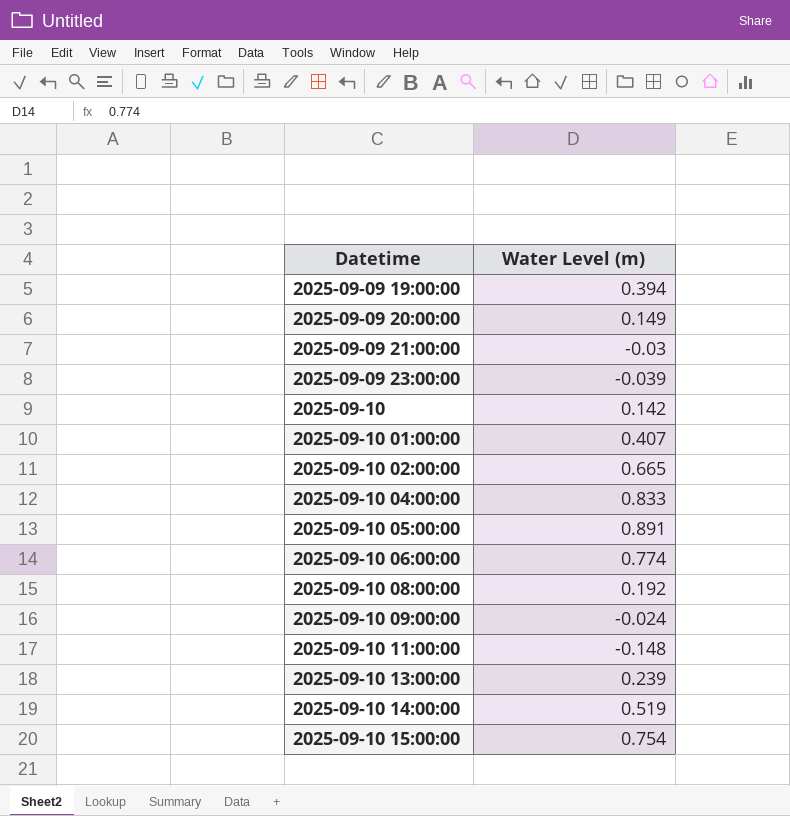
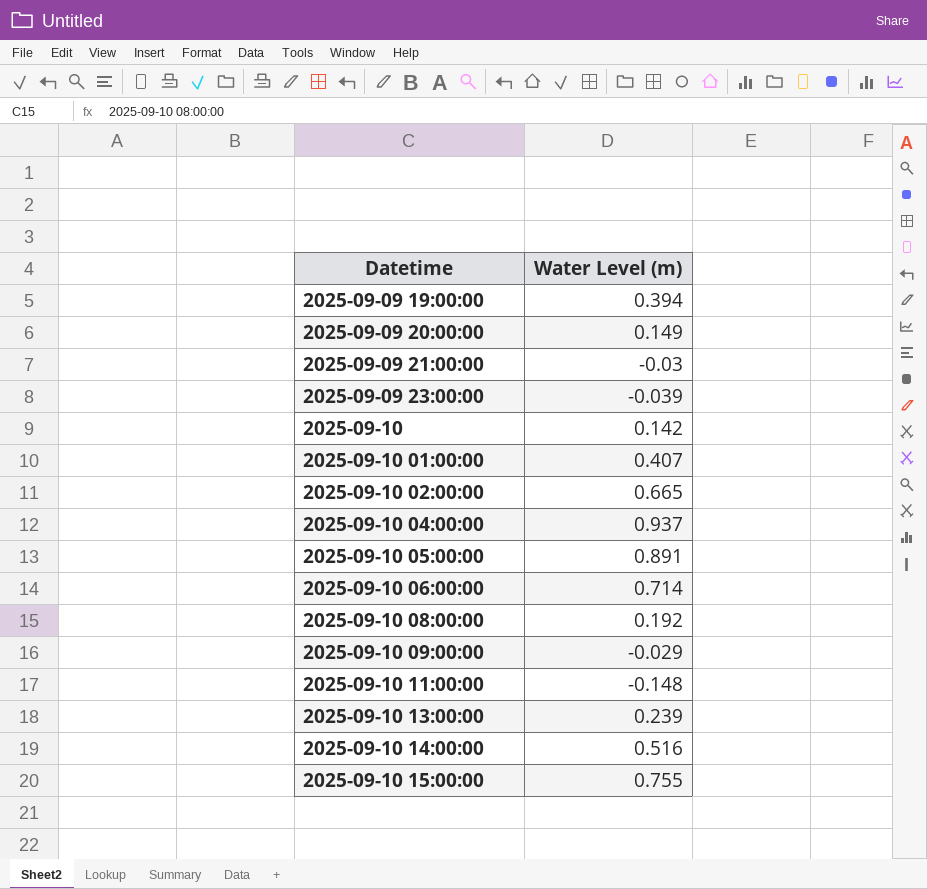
2025-09-10 04:00:00 | Water Level (m): 0.833 -> 0.937
2025-09-10 06:00:00 | Water Level (m): 0.774 -> 0.714
2025-09-10 09:00:00 | Water Level (m): -0.024 -> -0.029
2025-09-10 14:00:00 | Water Level (m): 0.519 -> 0.516
2025-09-10 15:00:00 | Water Level (m): 0.754 -> 0.755

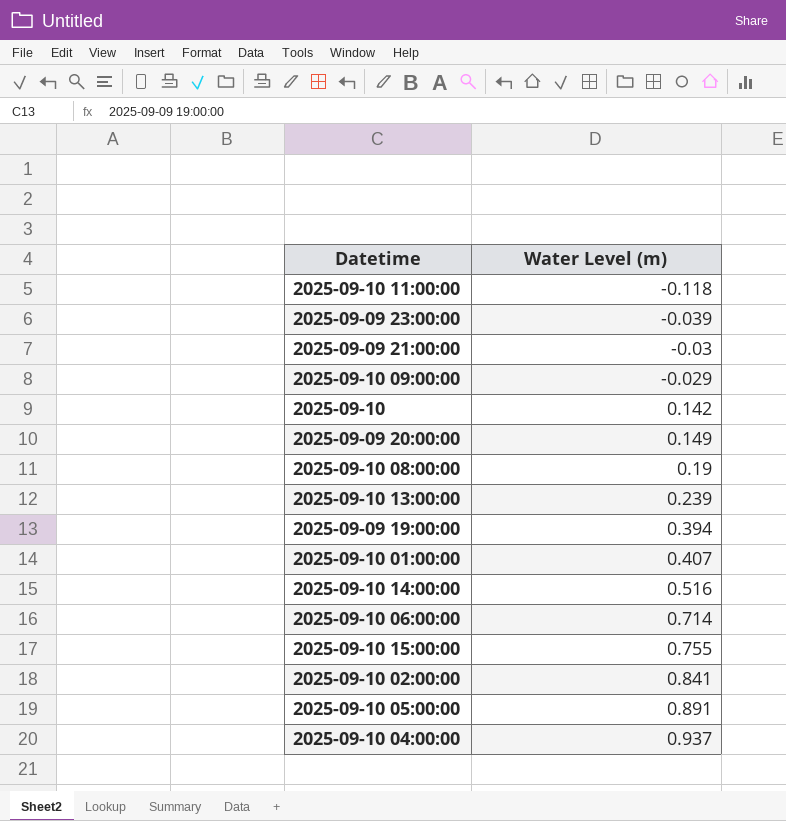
row order: Datetime ascending -> Water Level (m) ascending
2025-09-10 11:00:00 | Water Level (m): -0.148 -> -0.118
2025-09-10 08:00:00 | Water Level (m): 0.192 -> 0.19
2025-09-10 02:00:00 | Water Level (m): 0.665 -> 0.841

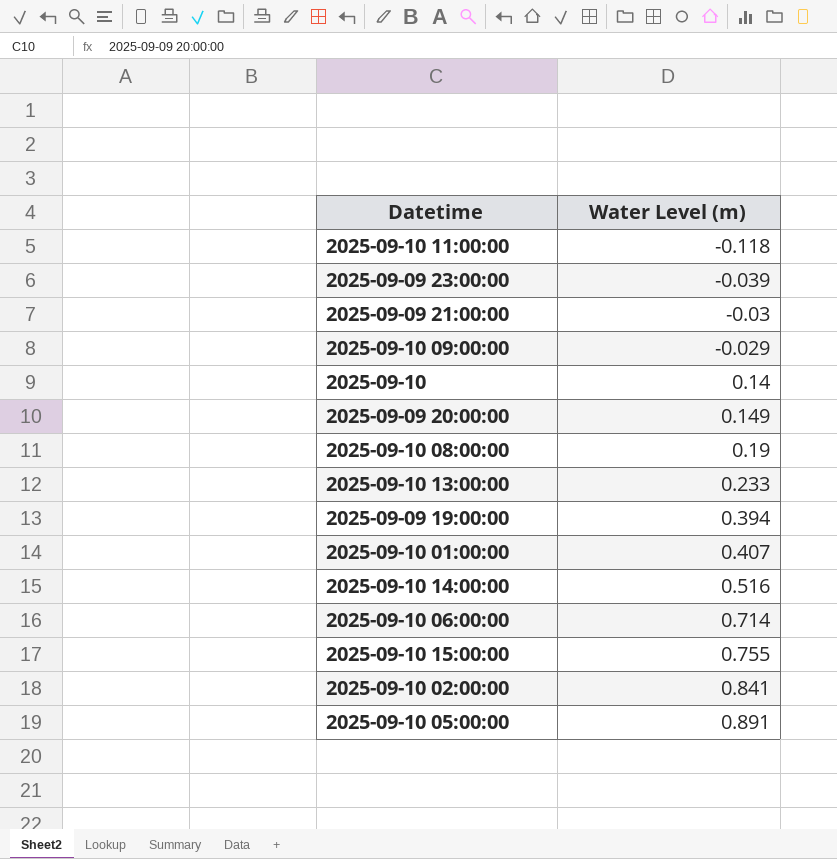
row 2025-09-10 04:00:00: 0.937 -> none
2025-09-10 | Water Level (m): 0.142 -> 0.14
2025-09-10 13:00:00 | Water Level (m): 0.239 -> 0.233

